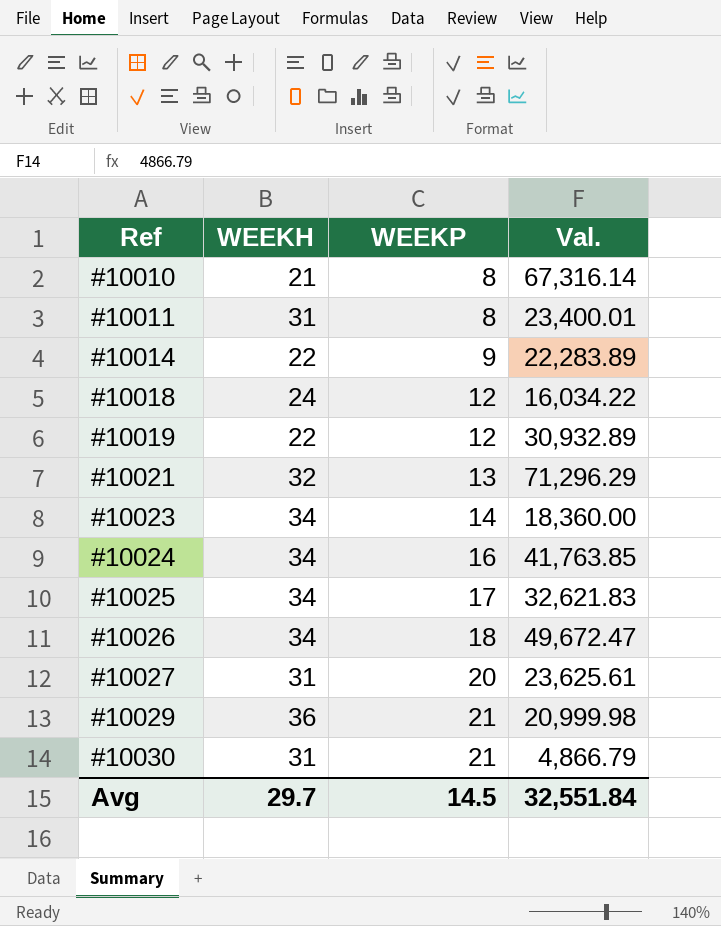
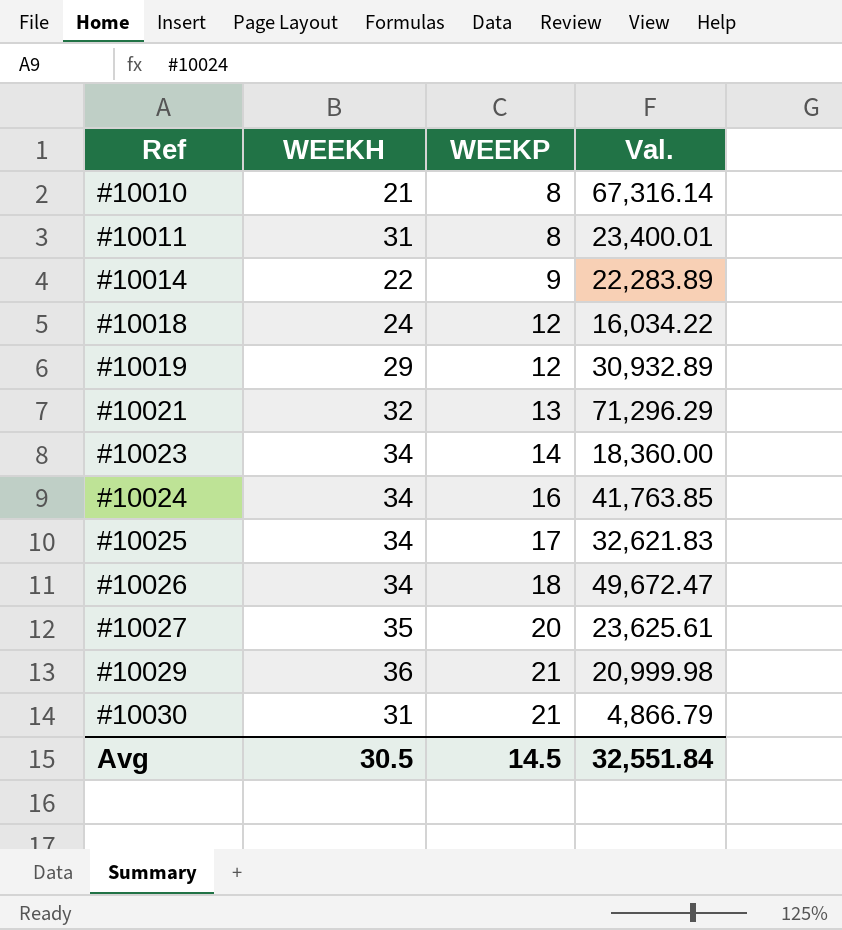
#10019 | WEEKH: 22 -> 29
#10027 | WEEKH: 31 -> 35
Avg | WEEKH: 29.7 -> 30.5

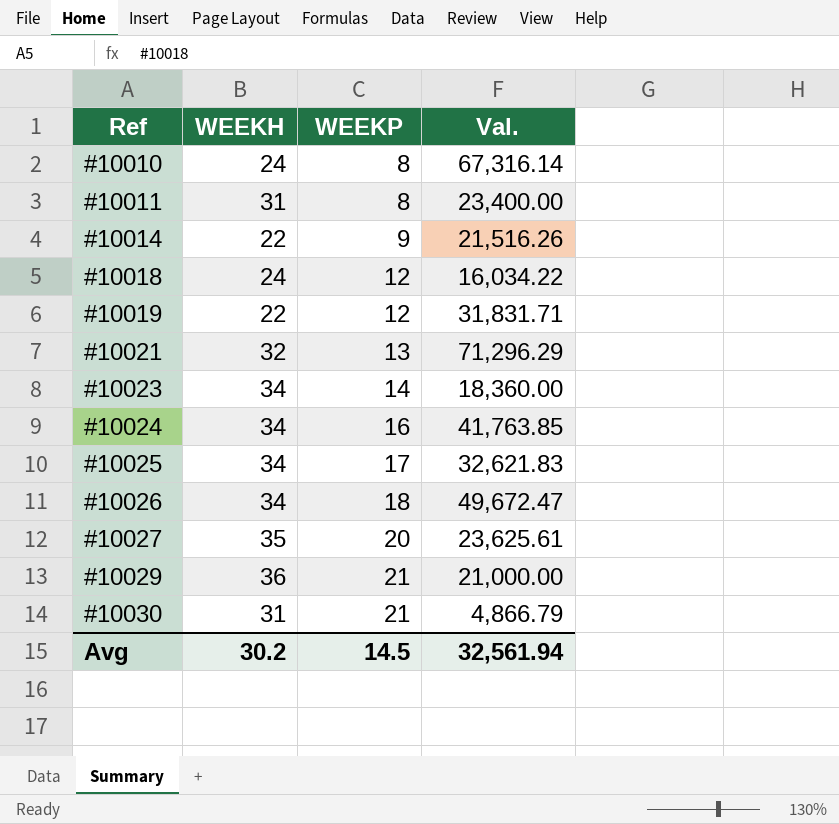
#10010 | WEEKH: 21 -> 24
#10011 | Val.: 23,400.01 -> 23,400.00
#10014 | Val.: 22,283.89 -> 21,516.26
#10019 | WEEKH: 29 -> 22
#10019 | Val.: 30,932.89 -> 31,831.71
#10029 | Val.: 20,999.98 -> 21,000.00
Avg | WEEKH: 30.5 -> 30.2
Avg | Val.: 32,551.84 -> 32,561.94

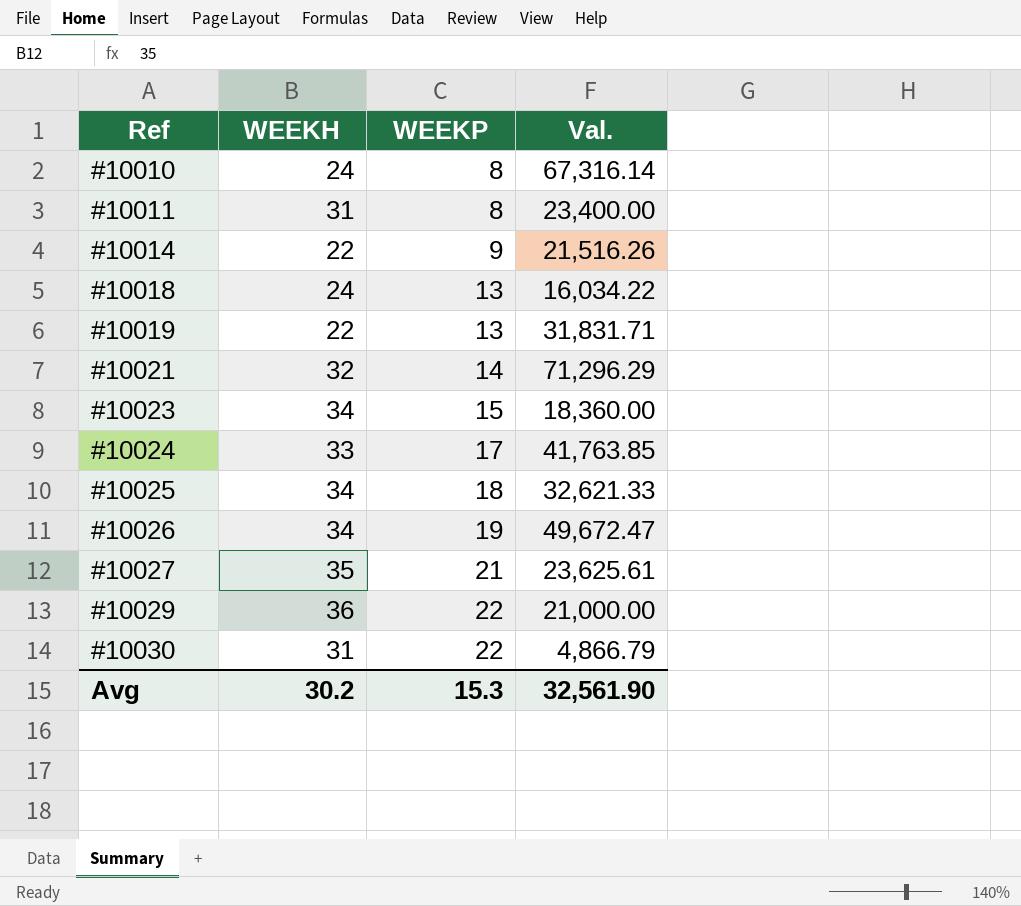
#10018 | WEEKP: 12 -> 13
#10019 | WEEKP: 12 -> 13
#10021 | WEEKP: 13 -> 14
#10023 | WEEKP: 14 -> 15
#10024 | WEEKH: 34 -> 33
#10024 | WEEKP: 16 -> 17
#10025 | WEEKP: 17 -> 18
#10025 | Val.: 32,621.83 -> 32,621.33
#10026 | WEEKP: 18 -> 19
#10027 | WEEKP: 20 -> 21
#10029 | WEEKP: 21 -> 22
#10030 | WEEKP: 21 -> 22
Avg | WEEKP: 14.5 -> 15.3
Avg | Val.: 32,561.94 -> 32,561.90

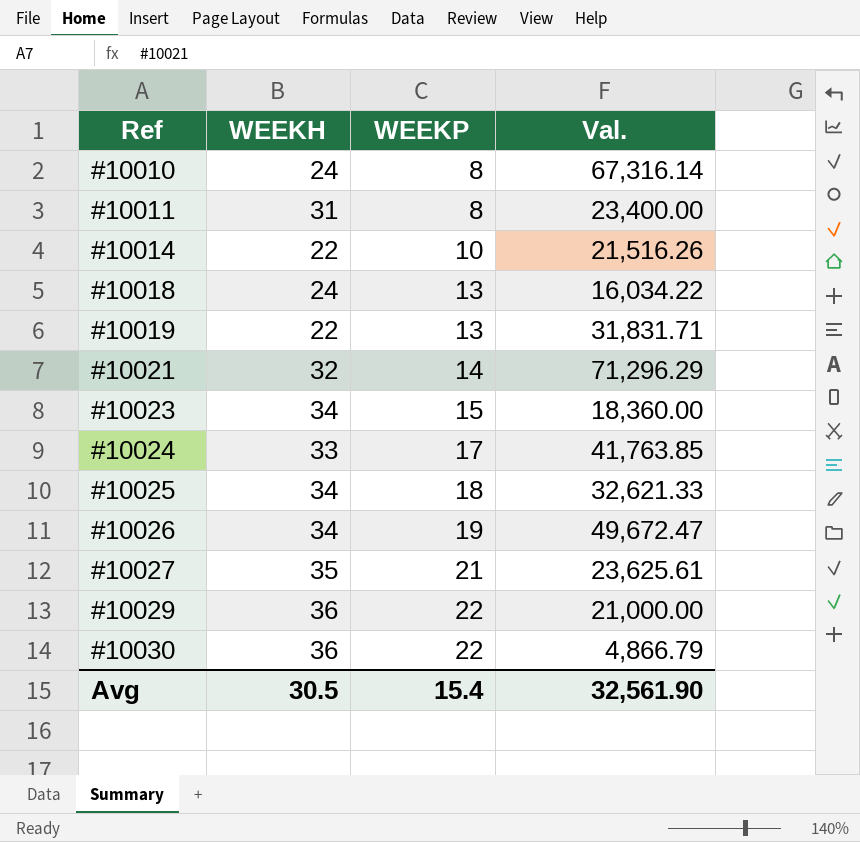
#10014 | WEEKP: 9 -> 10
#10030 | WEEKH: 31 -> 36
Avg | WEEKH: 30.2 -> 30.5
Avg | WEEKP: 15.3 -> 15.4

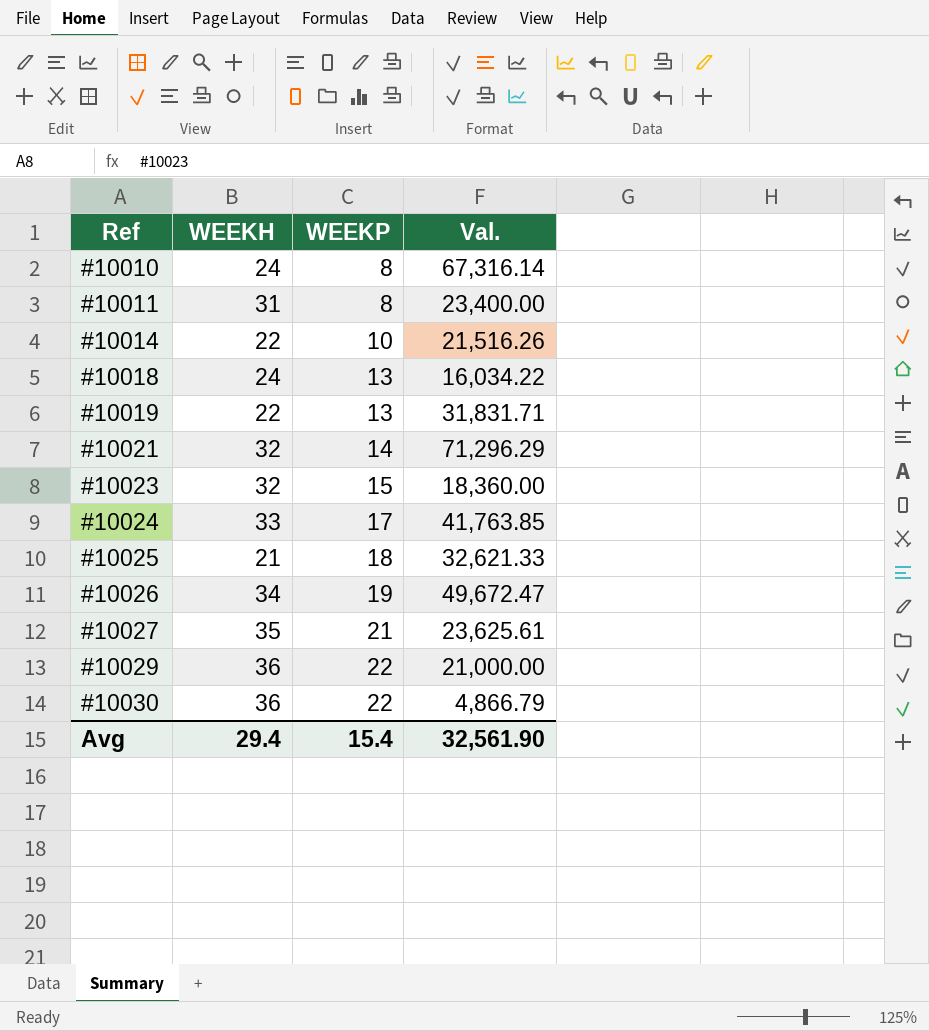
#10023 | WEEKH: 34 -> 32
#10025 | WEEKH: 34 -> 21
Avg | WEEKH: 30.5 -> 29.4

